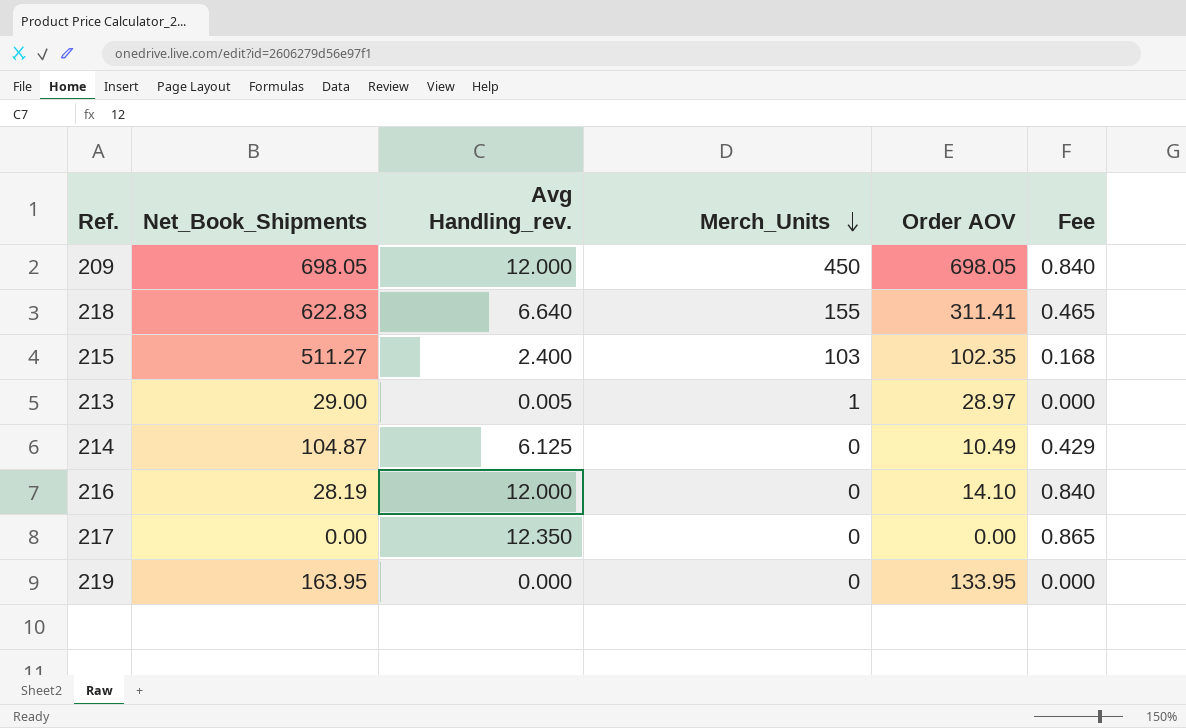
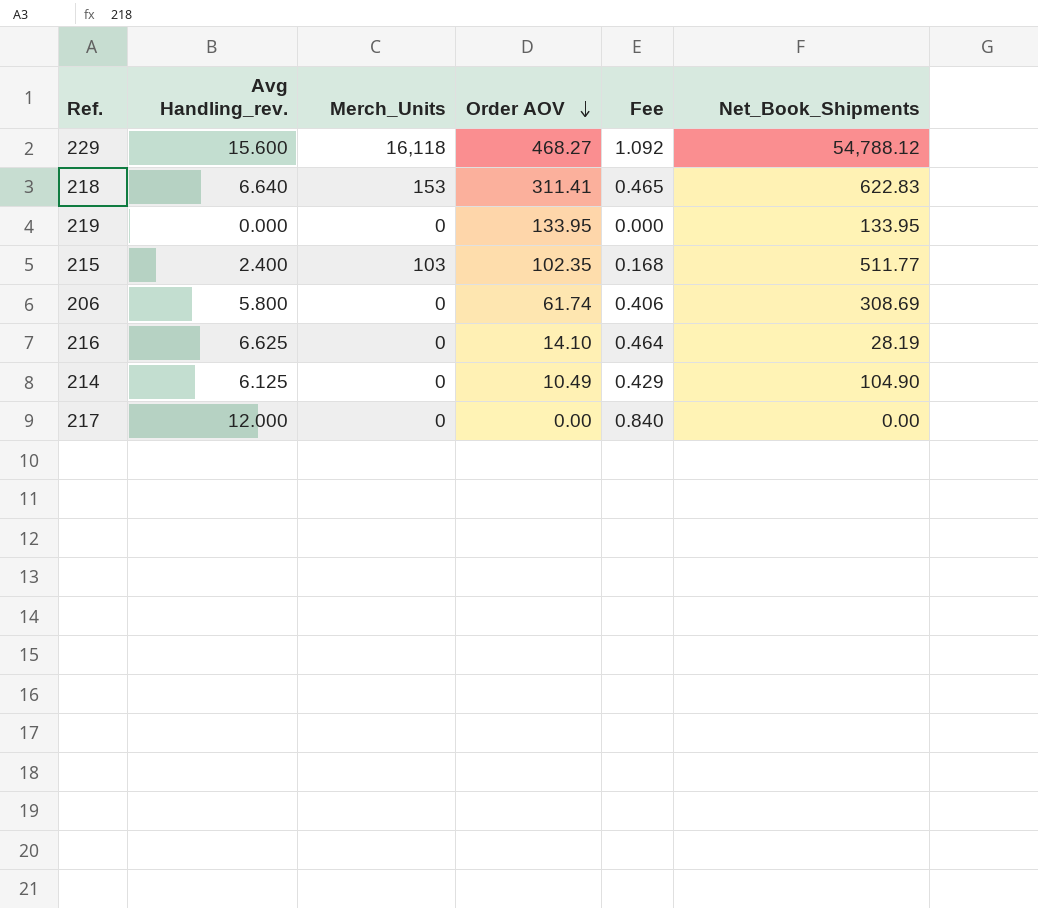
row order: Merch_Units descending -> Order AOV descending
column Net_Book_Shipments | position: 2 -> 6
row 209: 698.05 | 12.000 | 450 | 698.05 | 0.840 -> none
row 213: 29.00 | 0.005 | 1 | 28.97 | 0.000 -> none
row 229: none -> 15.600 | 16,118 | 468.27 | 1.092 | 54,788.12
218 | Merch_Units: 155 -> 153
219 | Net_Book_Shipments: 163.95 -> 133.95
215 | Net_Book_Shipments: 511.27 -> 511.77
row 206: none -> 5.800 | 0 | 61.74 | 0.406 | 308.69
216 | Avg Handling_rev.: 12.000 -> 6.625
216 | Fee: 0.840 -> 0.464
214 | Net_Book_Shipments: 104.87 -> 104.90
217 | Avg Handling_rev.: 12.350 -> 12.000
217 | Fee: 0.865 -> 0.840

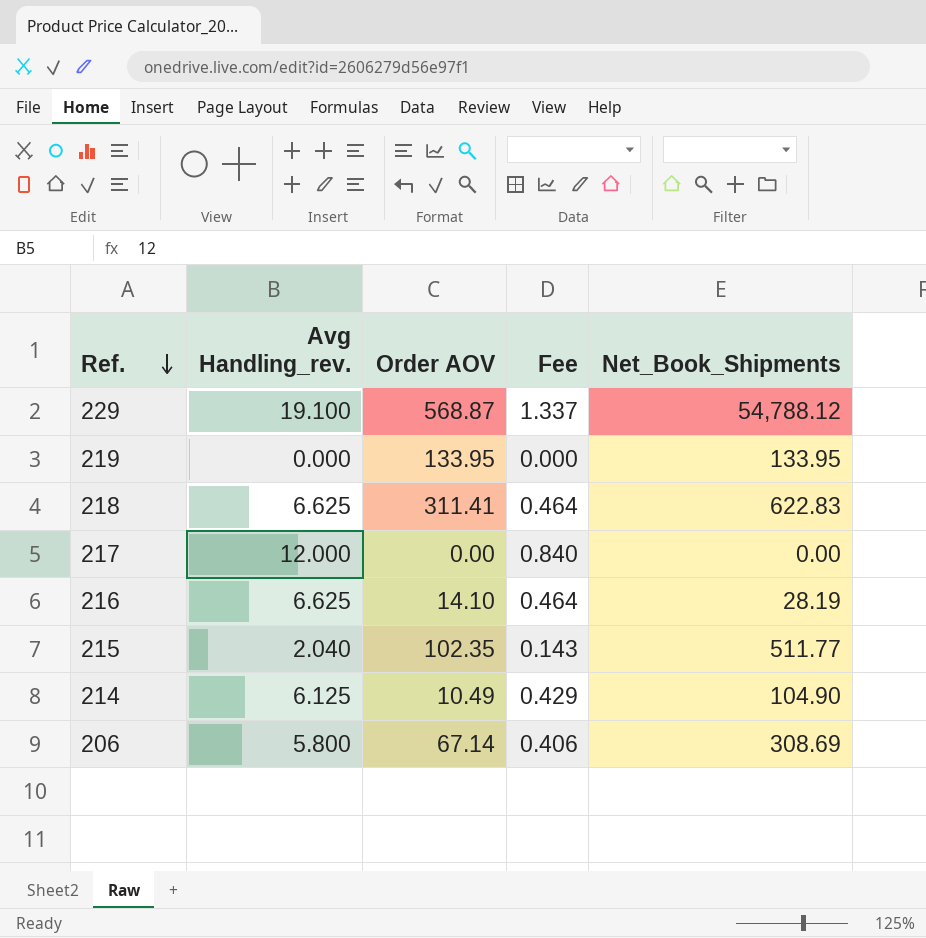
row order: Order AOV descending -> Ref. descending
column Merch_Units | position: 3 -> none
229 | Avg Handling_rev.: 15.600 -> 19.100
229 | Order AOV: 468.27 -> 568.87
229 | Fee: 1.092 -> 1.337
218 | Avg Handling_rev.: 6.640 -> 6.625
218 | Fee: 0.465 -> 0.464
215 | Avg Handling_rev.: 2.400 -> 2.040
215 | Fee: 0.168 -> 0.143
206 | Order AOV: 61.74 -> 67.14

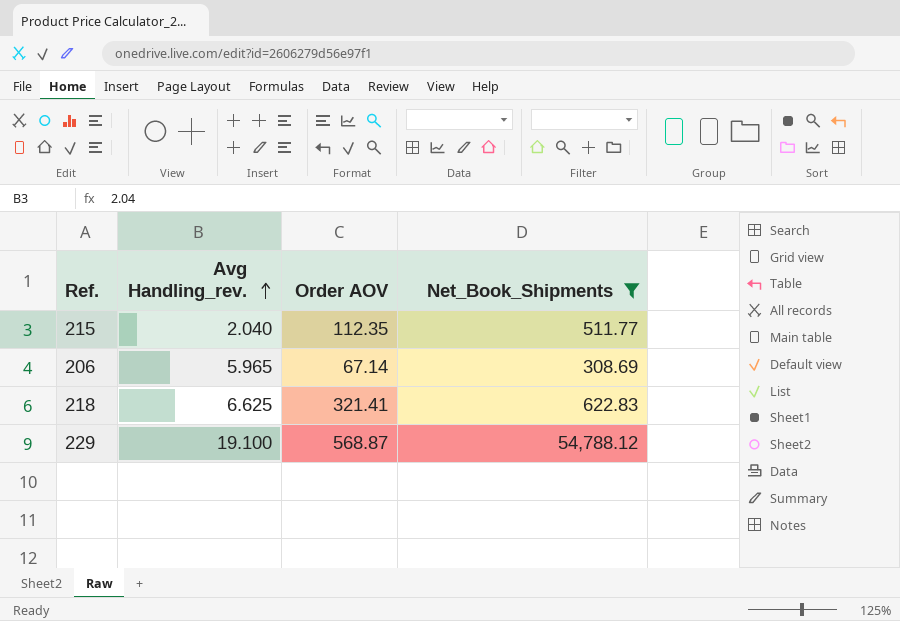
filter: none -> Net_Book_Shipments >= 308.69
row order: Ref. descending -> Avg Handling_rev. ascending
column Fee | formula: [Avg Handling_rev.] * 0.07 -> none
215 | Order AOV: 102.35 -> 112.35
206 | Avg Handling_rev.: 5.800 -> 5.965
218 | Order AOV: 311.41 -> 321.41

